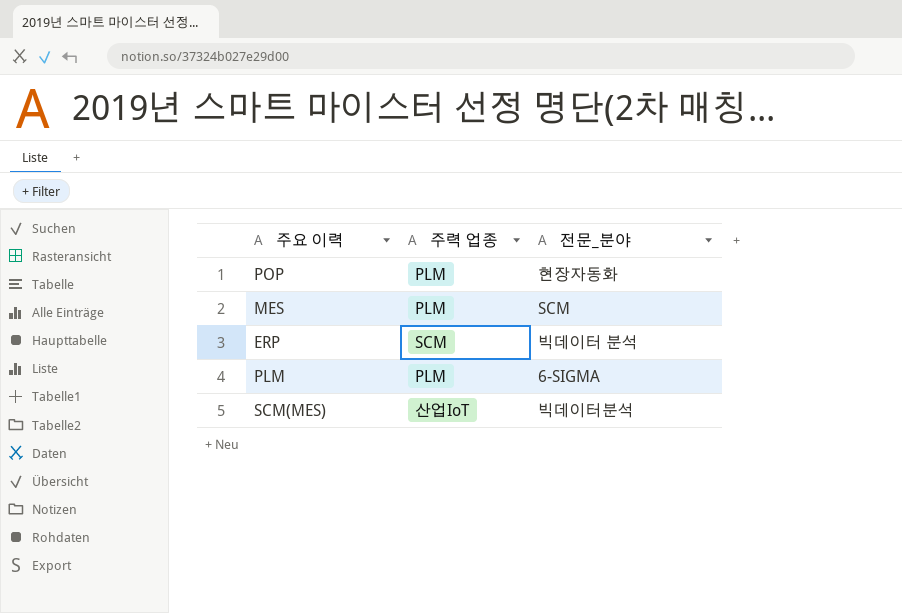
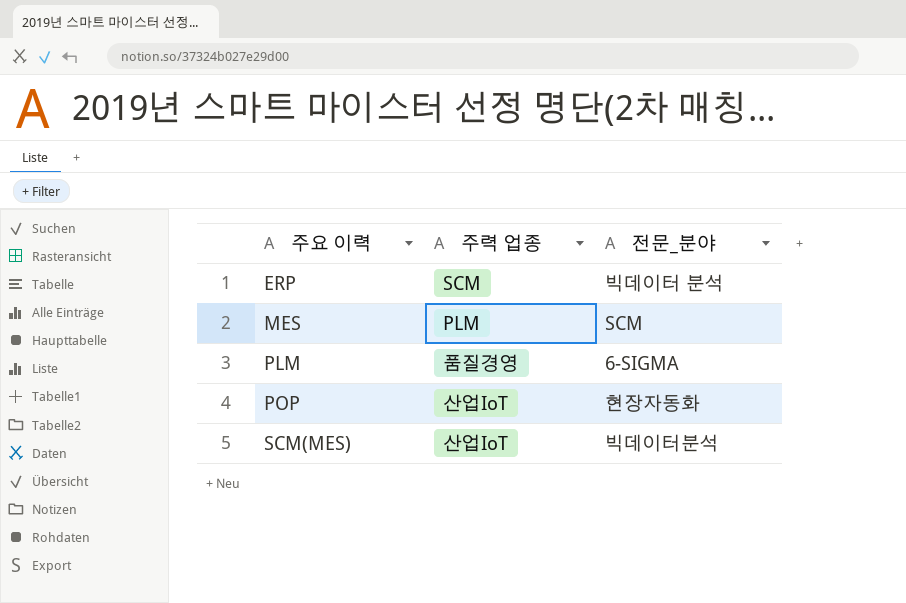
row order: none -> 주요 이력 ascending
PLM | 주력 업종: PLM -> 품질경영
POP | 주력 업종: PLM -> 산업IoT

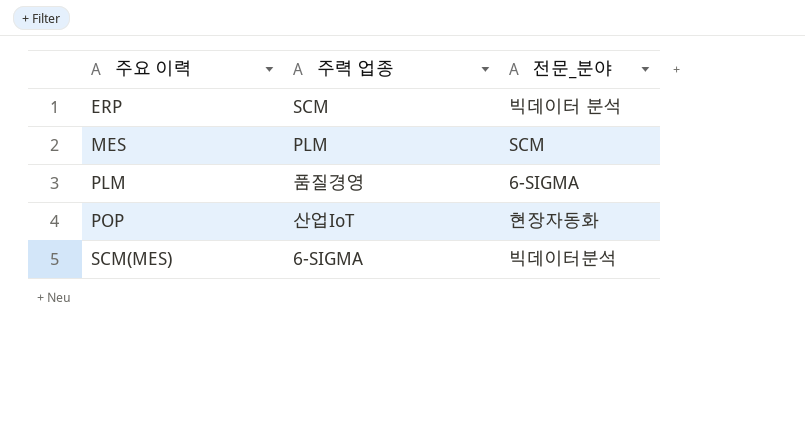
SCM(MES) | 주력 업종: 산업IoT -> 6-SIGMA

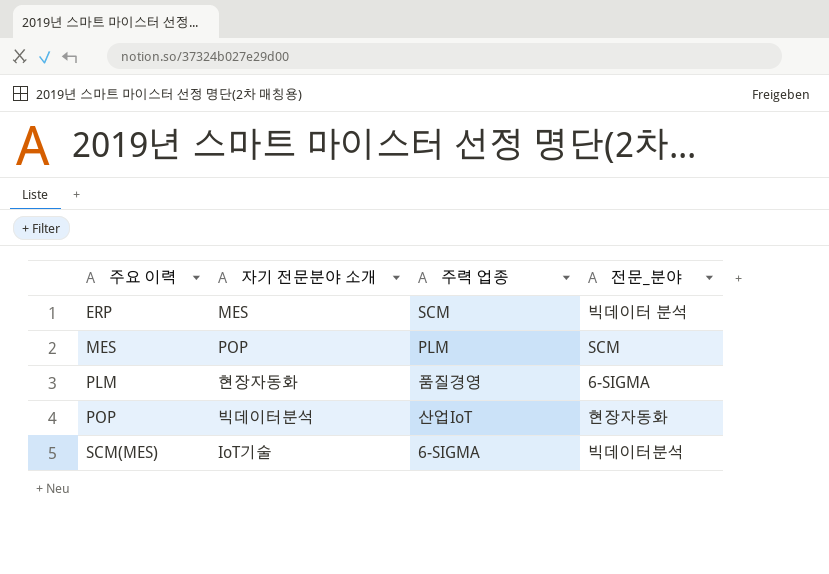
column 자기 전문분야 소개 | position: none -> 2

